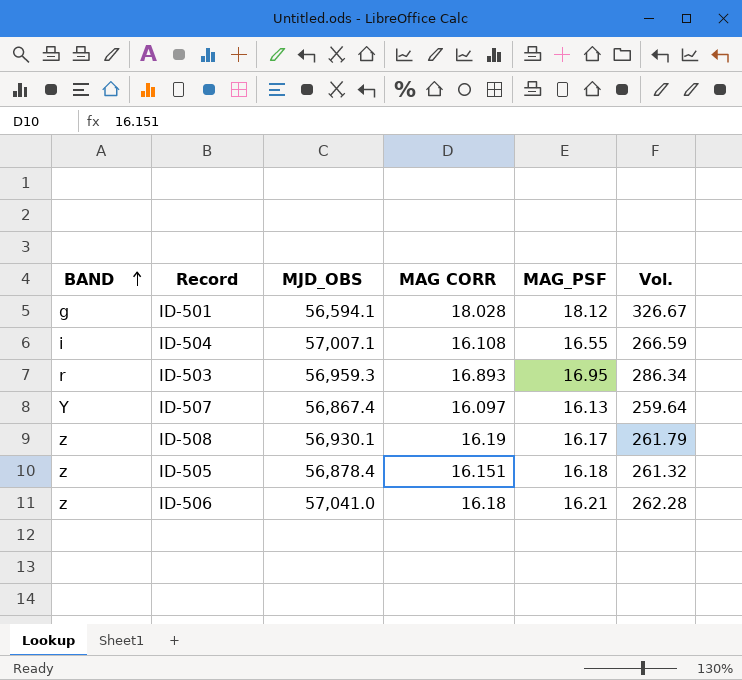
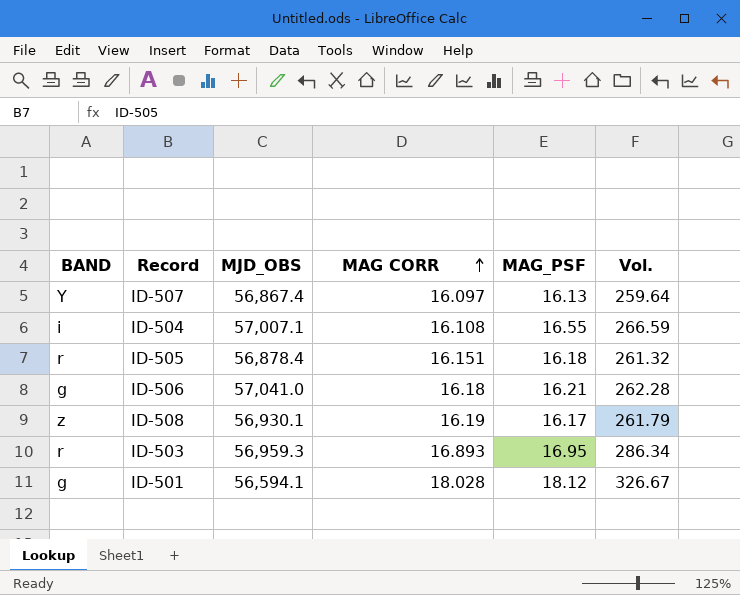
row order: BAND ascending -> MAG CORR ascending
ID-505 | BAND: z -> r
ID-506 | BAND: z -> g

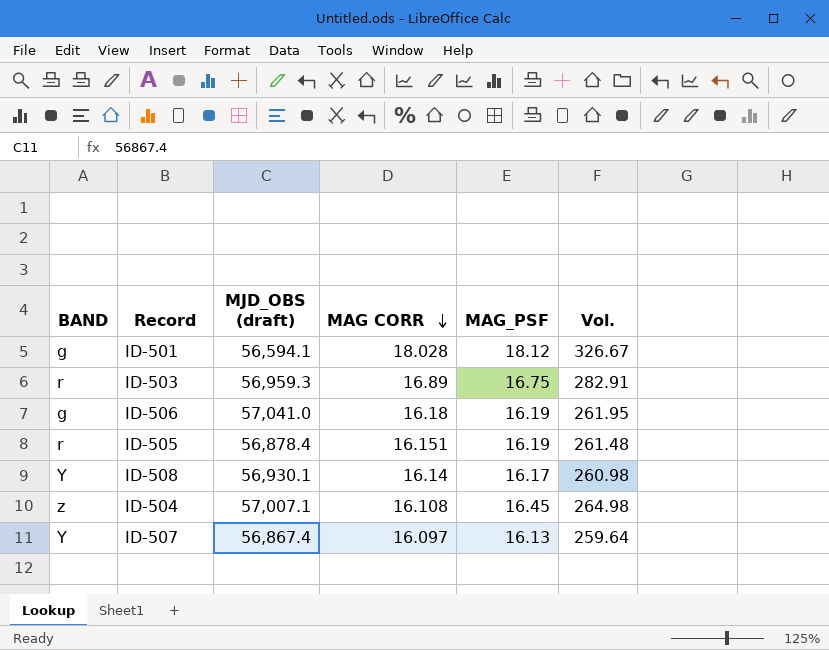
row order: MAG CORR ascending -> MAG CORR descending
column name: MJD_OBS -> MJD_OBS (draft)
ID-503 | MAG CORR: 16.893 -> 16.89
ID-503 | MAG_PSF: 16.95 -> 16.75
ID-503 | Vol.: 286.34 -> 282.91
ID-506 | MAG_PSF: 16.21 -> 16.19
ID-506 | Vol.: 262.28 -> 261.95
ID-505 | MAG_PSF: 16.18 -> 16.19
ID-505 | Vol.: 261.32 -> 261.48
ID-508 | BAND: z -> Y
ID-508 | MAG CORR: 16.19 -> 16.14
ID-508 | Vol.: 261.79 -> 260.98
ID-504 | BAND: i -> z
ID-504 | MAG_PSF: 16.55 -> 16.45
ID-504 | Vol.: 266.59 -> 264.98

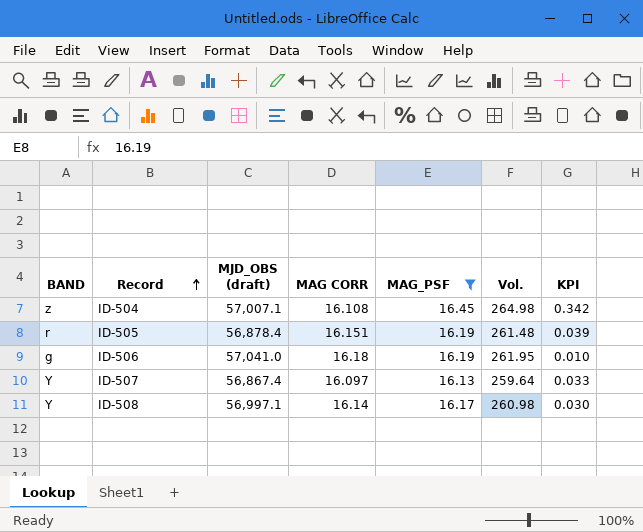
filter: none -> MAG_PSF <= 16.45
row order: MAG CORR descending -> Record ascending
column KPI | formula: none -> [MAG_PSF] - [MAG CORR]
ID-508 | MJD_OBS (draft): 56,930.1 -> 56,997.1

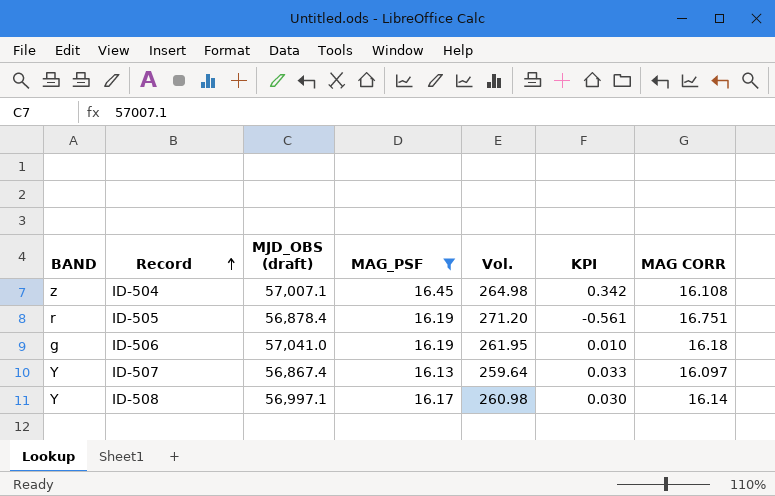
column MAG CORR | position: 4 -> 7
ID-505 | Vol.: 261.48 -> 271.20
ID-505 | KPI: 0.039 -> -0.561
ID-505 | MAG CORR: 16.151 -> 16.751

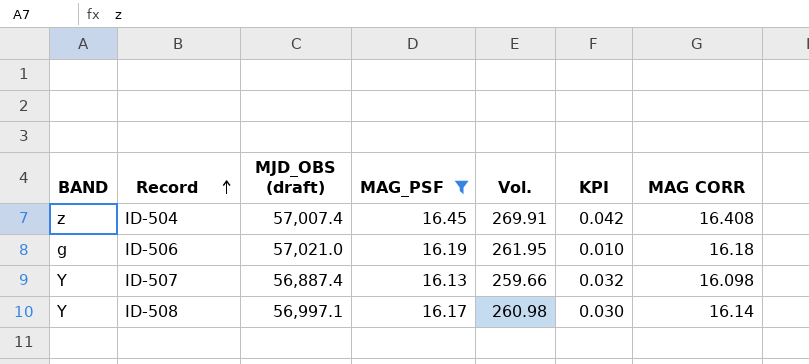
row ID-505: r | 56,878.4 | 16.19 | 271.20 | -0.561 | 16.751 -> none
ID-504 | MJD_OBS (draft): 57,007.1 -> 57,007.4
ID-504 | Vol.: 264.98 -> 269.91
ID-504 | KPI: 0.342 -> 0.042
ID-504 | MAG CORR: 16.108 -> 16.408
ID-506 | MJD_OBS (draft): 57,041.0 -> 57,021.0
ID-507 | MJD_OBS (draft): 56,867.4 -> 56,887.4
ID-507 | Vol.: 259.64 -> 259.66
ID-507 | KPI: 0.033 -> 0.032
ID-507 | MAG CORR: 16.097 -> 16.098

